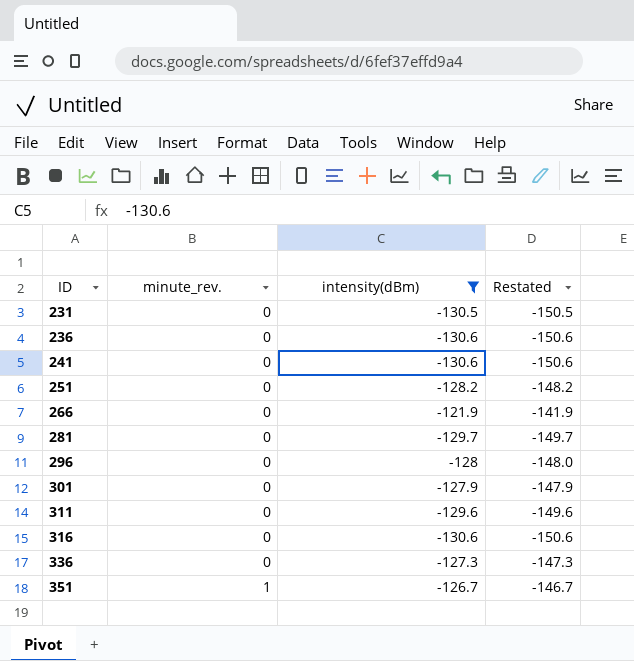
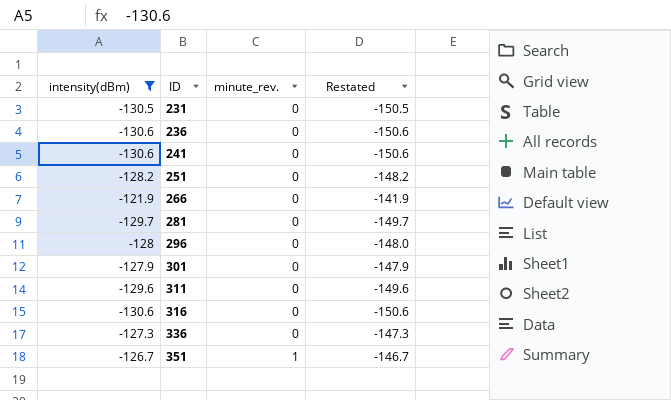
column intensity(dBm) | position: 3 -> 1

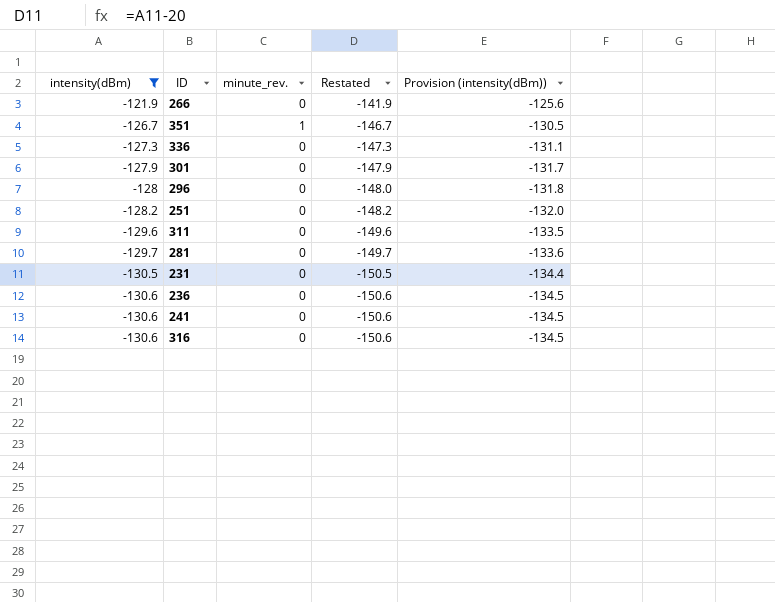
row order: ID ascending -> intensity(dBm) descending
column Provision (intensity(dBm)) | formula: none -> [intensity(dBm)] * 1.03

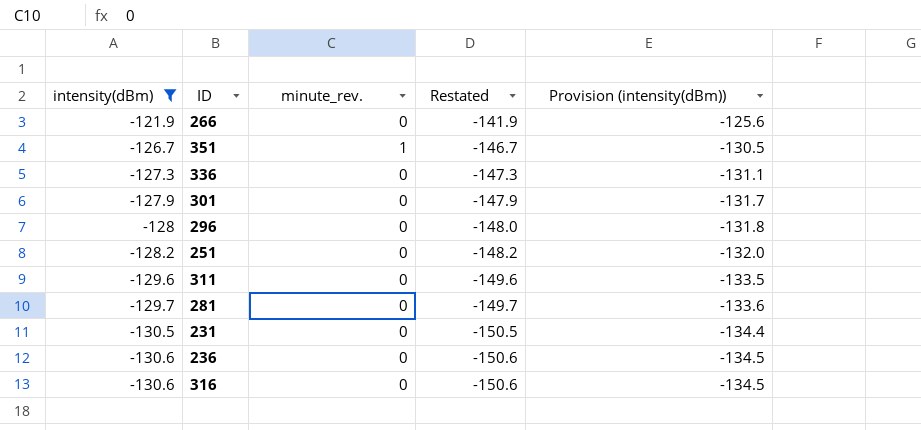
row 241: -130.6 | 0 | -150.6 | -134.5 -> none

